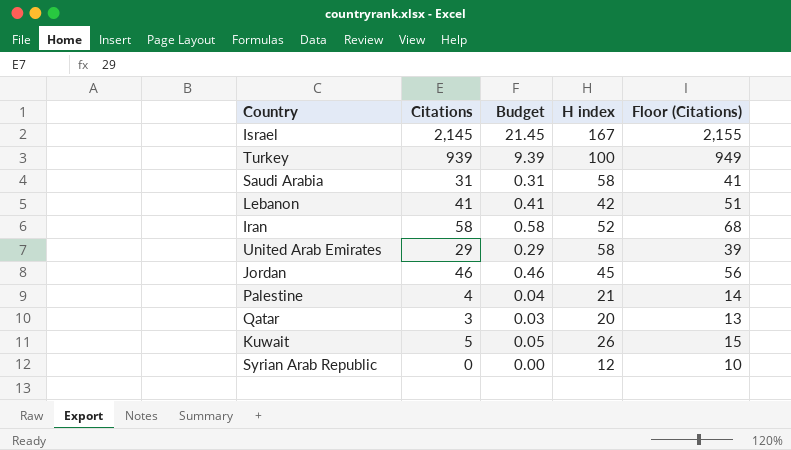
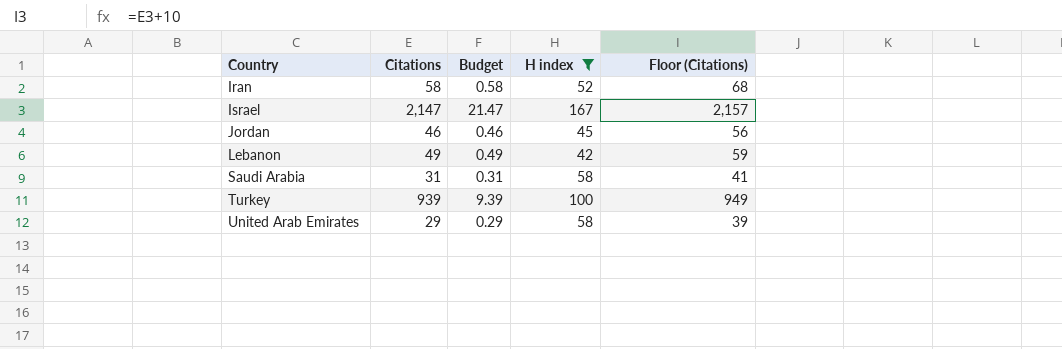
filter: none -> H index >= 42
row order: none -> Country ascending
Israel | Citations: 2,145 -> 2,147
Israel | Budget: 21.45 -> 21.47
Israel | Floor (Citations): 2,155 -> 2,157
Lebanon | Citations: 41 -> 49
Lebanon | Budget: 0.41 -> 0.49
Lebanon | Floor (Citations): 51 -> 59

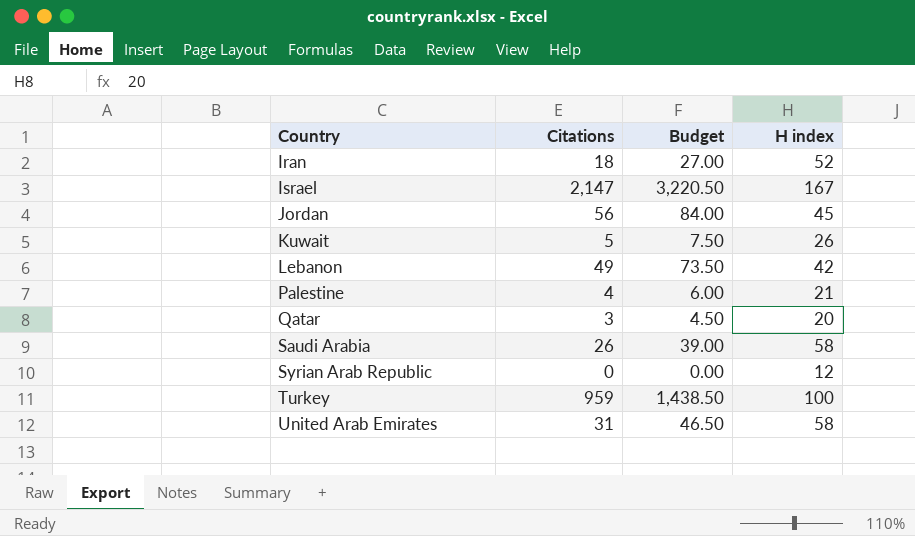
filter: H index >= 42 -> none
column Floor (Citations) | formula: [Citations] + 10 -> none
column Budget | formula: [Citations] * 0.01 -> [Citations] * 1.5
Iran | Citations: 58 -> 18
Jordan | Citations: 46 -> 56
Saudi Arabia | Citations: 31 -> 26
Turkey | Citations: 939 -> 959
United Arab Emirates | Citations: 29 -> 31

